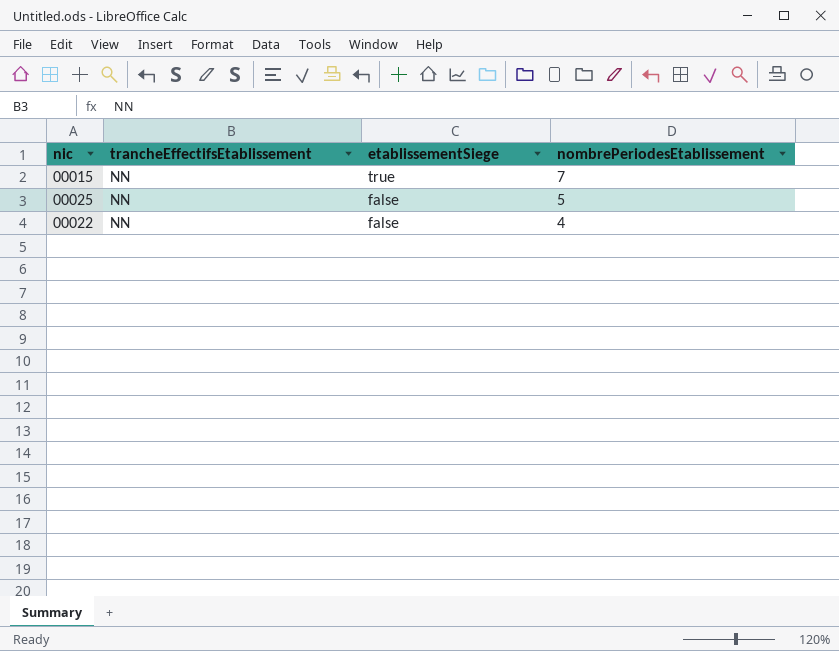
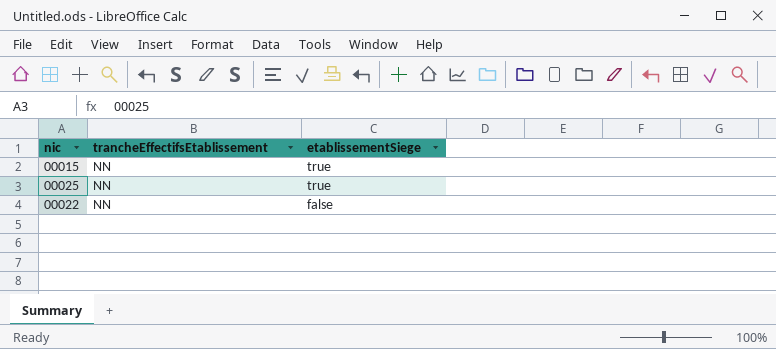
column nombrePeriodesEtablissement | position: 4 -> none
00025 | etablissementSiege: false -> true

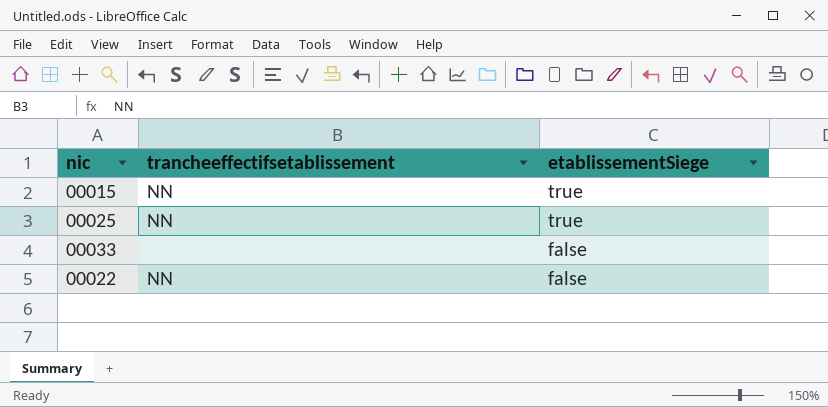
column name: trancheEffectifsEtablissement -> trancheeffectifsetablissement
row 00033: none -> none | false

